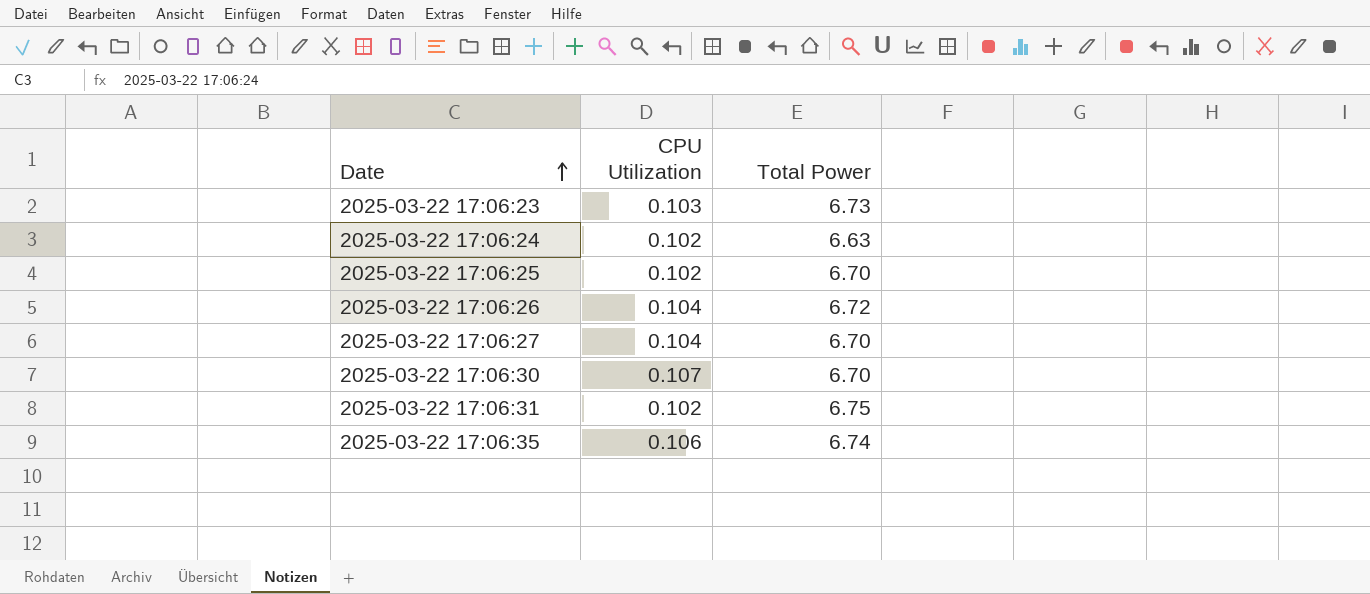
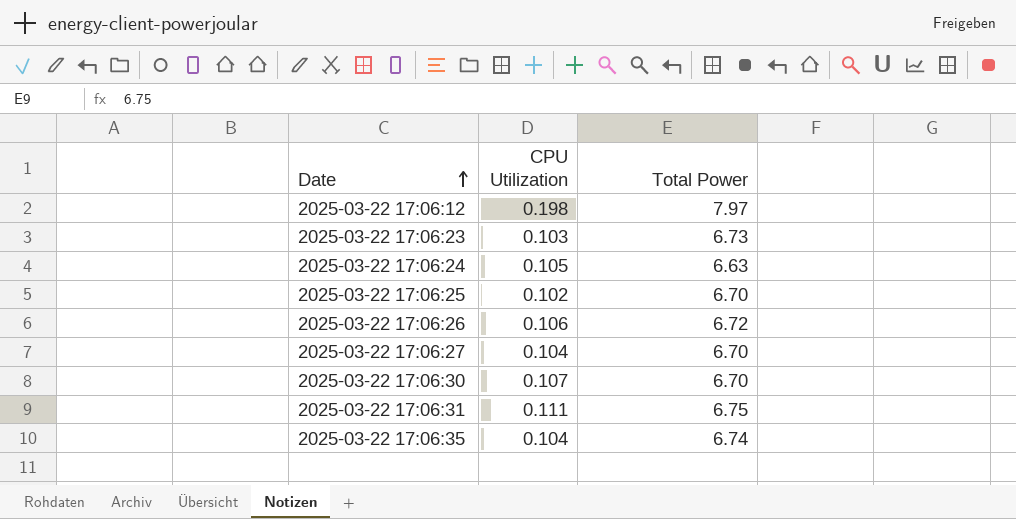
row 2025-03-22 17:06:12: none -> 0.198 | 7.97
2025-03-22 17:06:24 | CPU Utilization: 0.102 -> 0.105
2025-03-22 17:06:26 | CPU Utilization: 0.104 -> 0.106
2025-03-22 17:06:31 | CPU Utilization: 0.102 -> 0.111
2025-03-22 17:06:35 | CPU Utilization: 0.106 -> 0.104

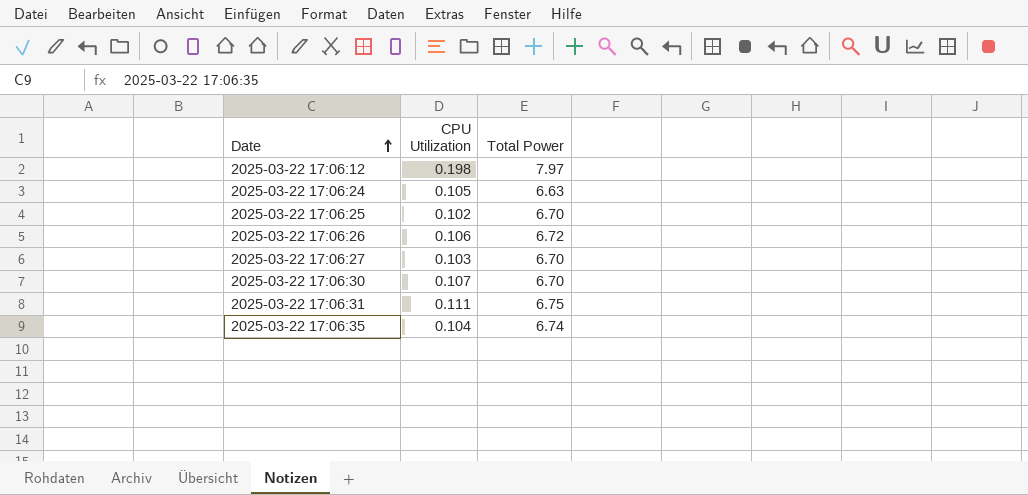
row 2025-03-22 17:06:23: 0.103 | 6.73 -> none
2025-03-22 17:06:27 | CPU Utilization: 0.104 -> 0.103

